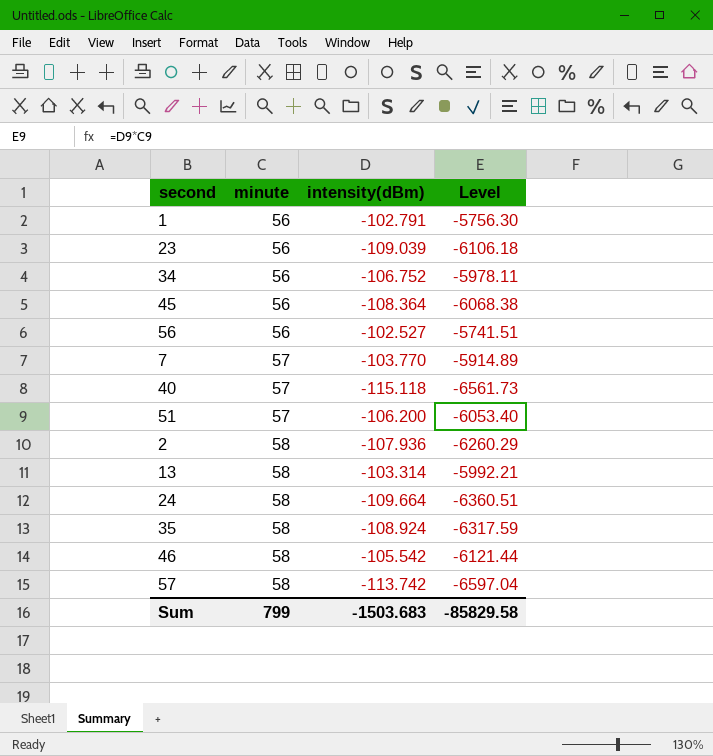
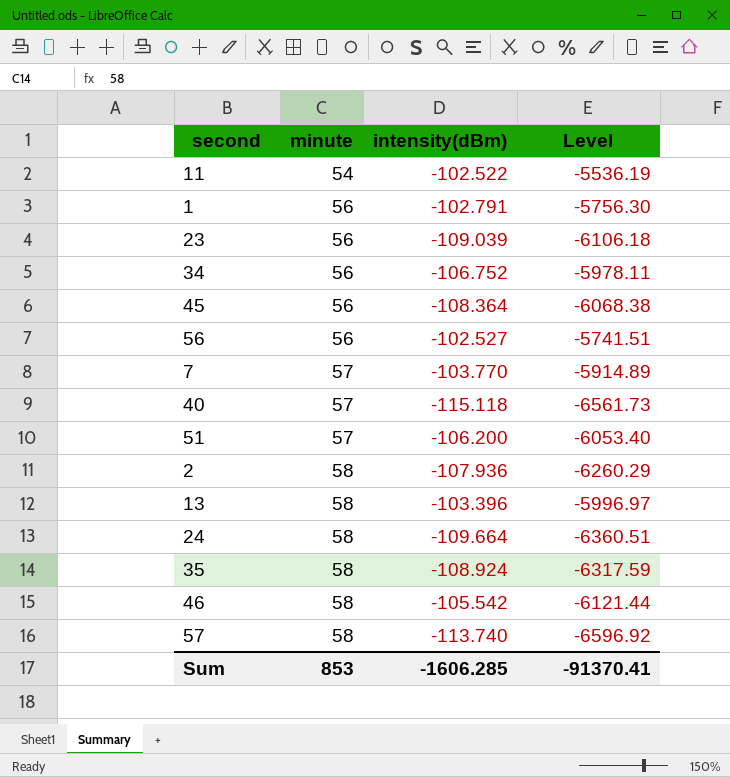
row 11: none -> 54 | -102.522 | -5536.19
13 | intensity(dBm): -103.314 -> -103.396
13 | Level: -5992.21 -> -5996.97
57 | intensity(dBm): -113.742 -> -113.740
57 | Level: -6597.04 -> -6596.92
Sum | minute: 799 -> 853
Sum | intensity(dBm): -1503.683 -> -1606.285
Sum | Level: -85829.58 -> -91370.41

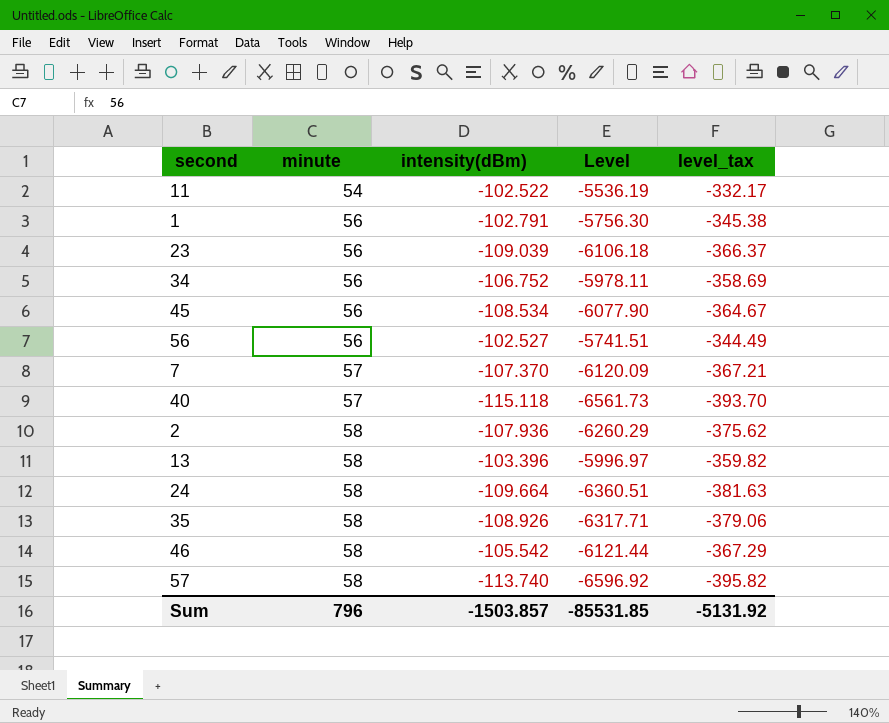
column level_tax | formula: none -> [Level] * 0.06
row 51: 57 | -106.200 | -6053.40 -> none
45 | intensity(dBm): -108.364 -> -108.534
45 | Level: -6068.38 -> -6077.90
7 | intensity(dBm): -103.770 -> -107.370
7 | Level: -5914.89 -> -6120.09
35 | intensity(dBm): -108.924 -> -108.926
35 | Level: -6317.59 -> -6317.71
Sum | minute: 853 -> 796
Sum | intensity(dBm): -1606.285 -> -1503.857
Sum | Level: -91370.41 -> -85531.85

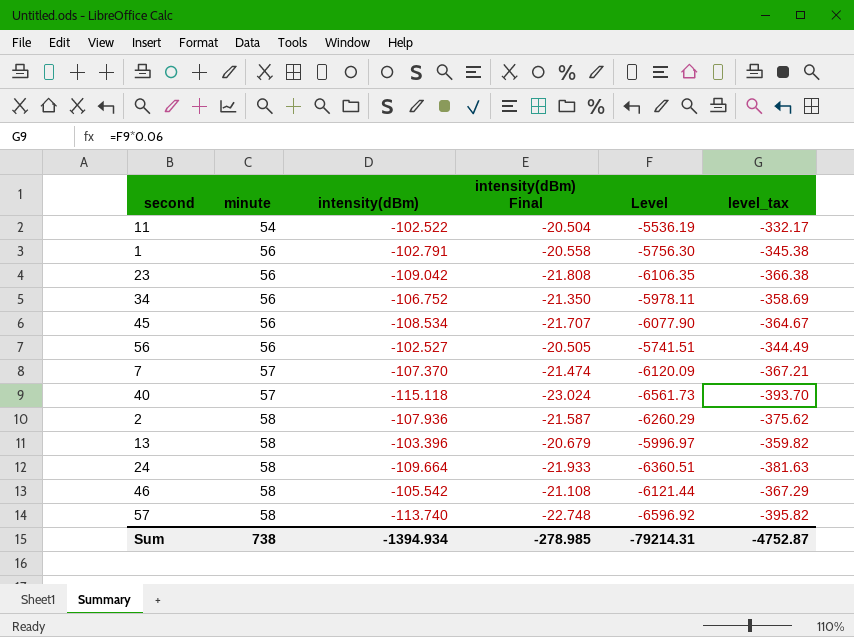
column intensity(dBm) Final | formula: none -> [intensity(dBm)] * 0.2
row 35: 58 | -108.926 | -6317.71 | -379.06 -> none
23 | intensity(dBm): -109.039 -> -109.042
23 | Level: -6106.18 -> -6106.35
23 | level_tax: -366.37 -> -366.38
Sum | minute: 796 -> 738
Sum | intensity(dBm): -1503.857 -> -1394.934
Sum | Level: -85531.85 -> -79214.31
Sum | level_tax: -5131.92 -> -4752.87

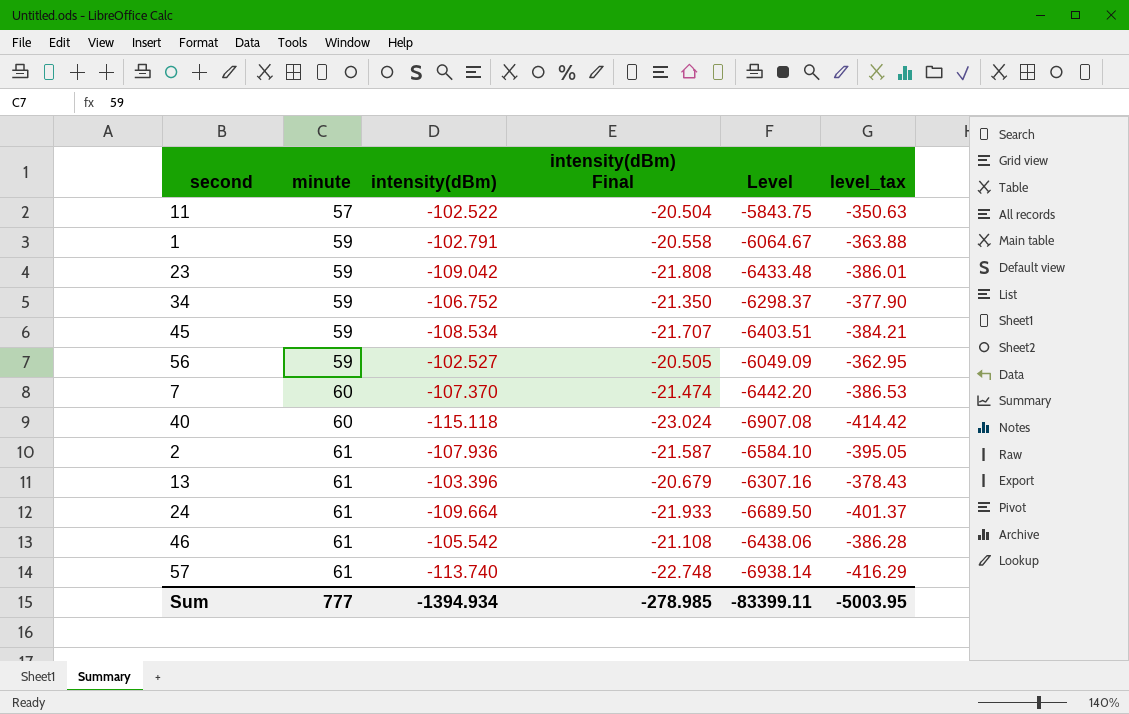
11 | minute: 54 -> 57
11 | Level: -5536.19 -> -5843.75
11 | level_tax: -332.17 -> -350.63
1 | minute: 56 -> 59
1 | Level: -5756.30 -> -6064.67
1 | level_tax: -345.38 -> -363.88
23 | minute: 56 -> 59
23 | Level: -6106.35 -> -6433.48
23 | level_tax: -366.38 -> -386.01
34 | minute: 56 -> 59
34 | Level: -5978.11 -> -6298.37
34 | level_tax: -358.69 -> -377.90
45 | minute: 56 -> 59
45 | Level: -6077.90 -> -6403.51
45 | level_tax: -364.67 -> -384.21
56 | minute: 56 -> 59
56 | Level: -5741.51 -> -6049.09
56 | level_tax: -344.49 -> -362.95
7 | minute: 57 -> 60
7 | Level: -6120.09 -> -6442.20
7 | level_tax: -367.21 -> -386.53
40 | minute: 57 -> 60
40 | Level: -6561.73 -> -6907.08
40 | level_tax: -393.70 -> -414.42
2 | minute: 58 -> 61
2 | Level: -6260.29 -> -6584.10
2 | level_tax: -375.62 -> -395.05
13 | minute: 58 -> 61
13 | Level: -5996.97 -> -6307.16
13 | level_tax: -359.82 -> -378.43
24 | minute: 58 -> 61
24 | Level: -6360.51 -> -6689.50
24 | level_tax: -381.63 -> -401.37
46 | minute: 58 -> 61
46 | Level: -6121.44 -> -6438.06
46 | level_tax: -367.29 -> -386.28
57 | minute: 58 -> 61
57 | Level: -6596.92 -> -6938.14
57 | level_tax: -395.82 -> -416.29
Sum | minute: 738 -> 777
Sum | Level: -79214.31 -> -83399.11
Sum | level_tax: -4752.87 -> -5003.95

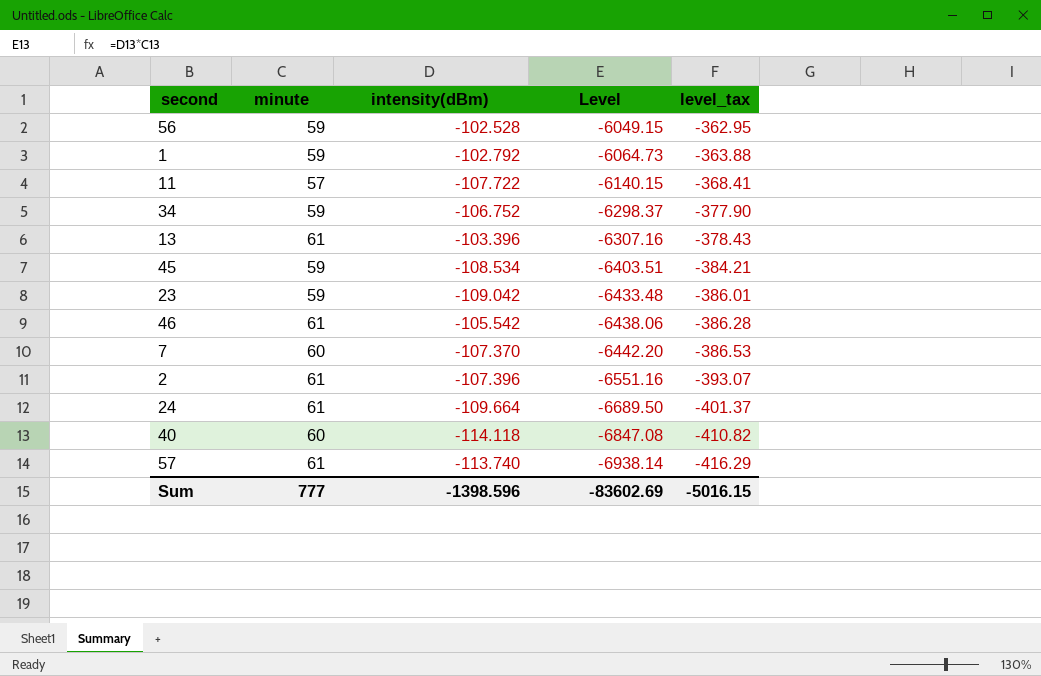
row order: minute ascending -> Level descending
column intensity(dBm) Final | formula: [intensity(dBm)] * 0.2 -> none
56 | intensity(dBm): -102.527 -> -102.528
56 | Level: -6049.09 -> -6049.15
1 | intensity(dBm): -102.791 -> -102.792
1 | Level: -6064.67 -> -6064.73
11 | intensity(dBm): -102.522 -> -107.722
11 | Level: -5843.75 -> -6140.15
11 | level_tax: -350.63 -> -368.41
2 | intensity(dBm): -107.936 -> -107.396
2 | Level: -6584.10 -> -6551.16
2 | level_tax: -395.05 -> -393.07
40 | intensity(dBm): -115.118 -> -114.118
40 | Level: -6907.08 -> -6847.08
40 | level_tax: -414.42 -> -410.82
Sum | intensity(dBm): -1394.934 -> -1398.596
Sum | Level: -83399.11 -> -83602.69
Sum | level_tax: -5003.95 -> -5016.15

